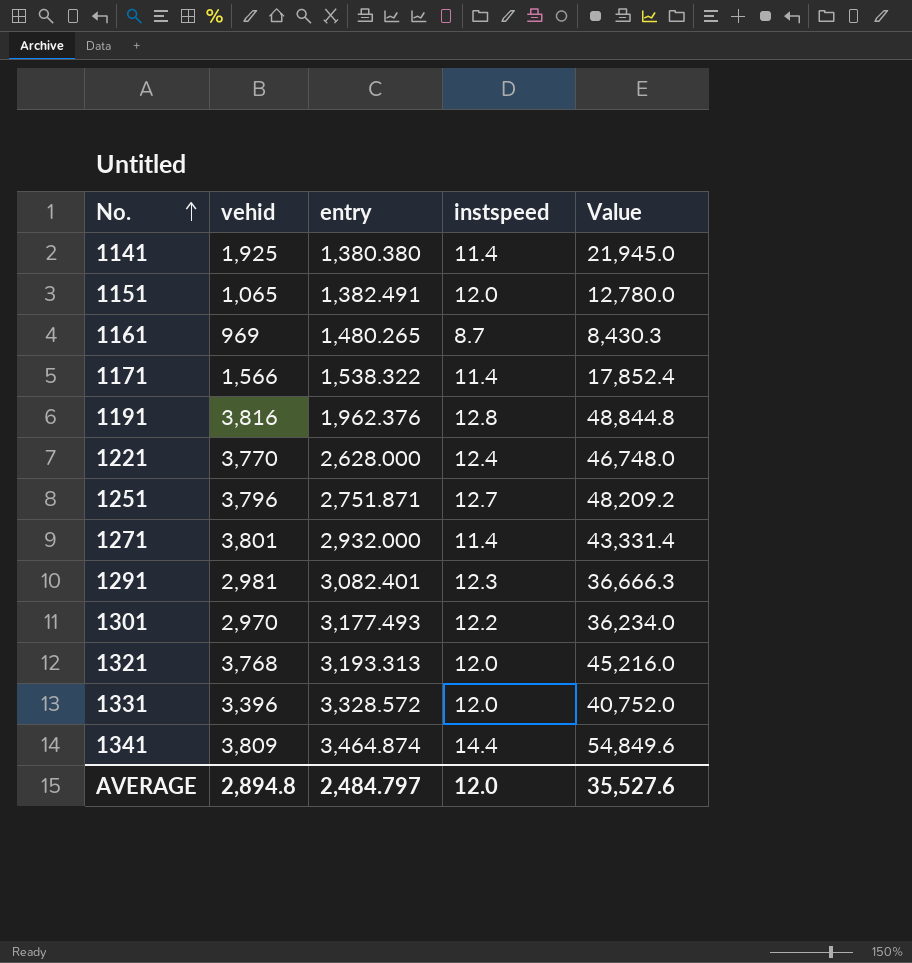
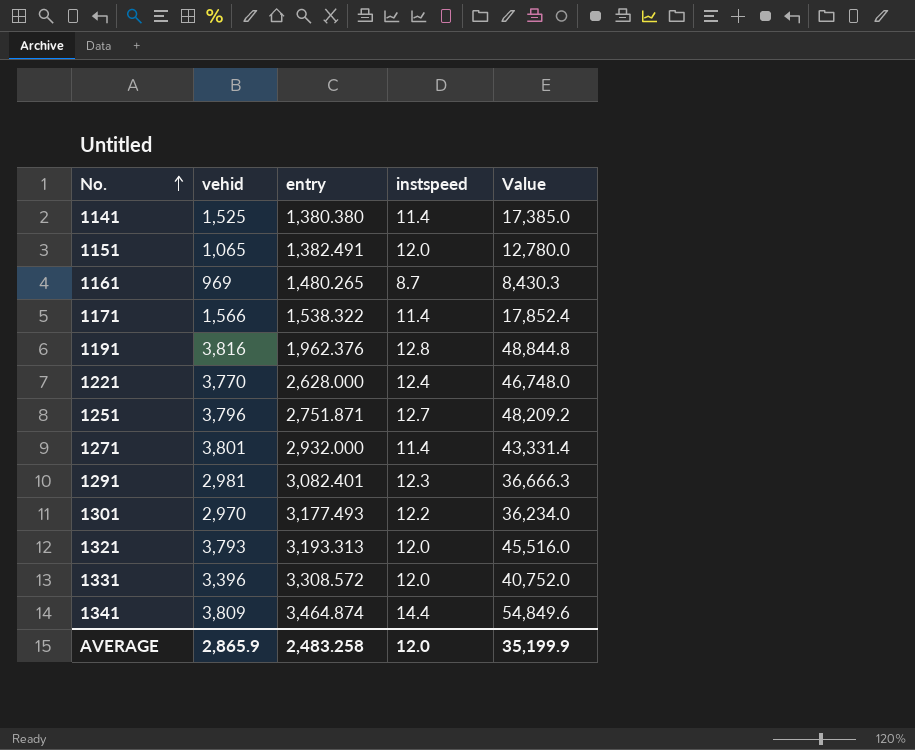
1141 | vehid: 1,925 -> 1,525
1141 | Value: 21,945.0 -> 17,385.0
1321 | vehid: 3,768 -> 3,793
1321 | Value: 45,216.0 -> 45,516.0
1331 | entry: 3,328.572 -> 3,308.572
AVERAGE | vehid: 2,894.8 -> 2,865.9
AVERAGE | entry: 2,484.797 -> 2,483.258
AVERAGE | Value: 35,527.6 -> 35,199.9

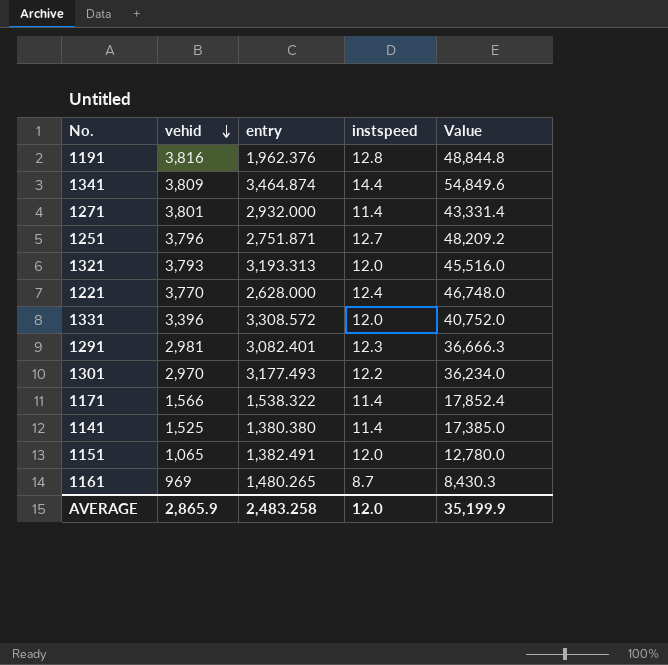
row order: No. ascending -> vehid descending

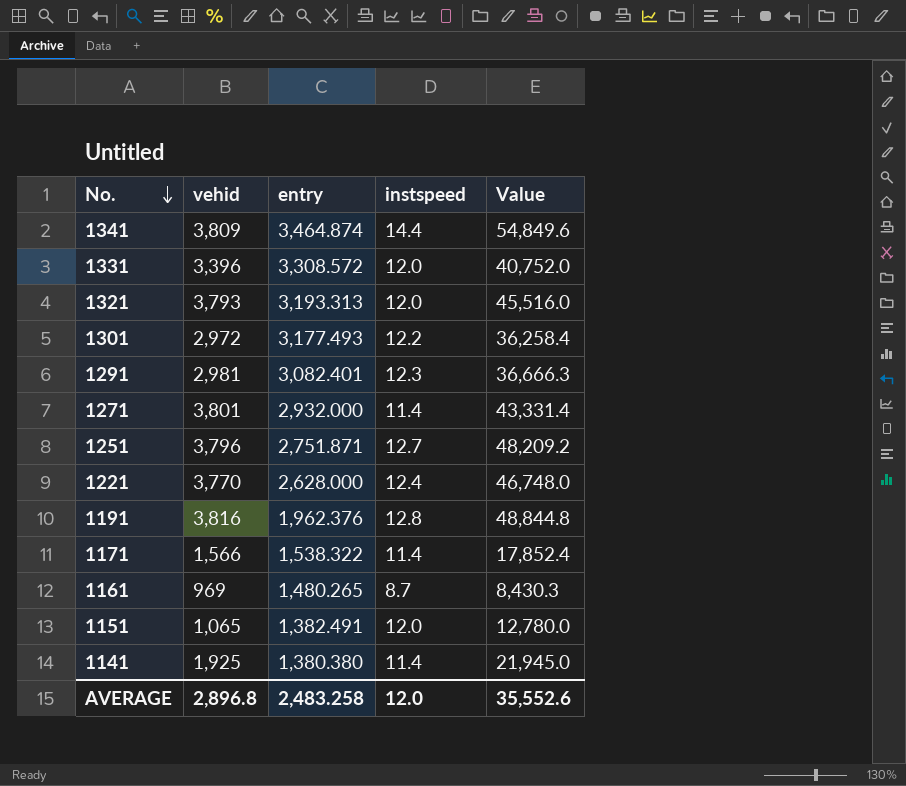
row order: vehid descending -> No. descending
1301 | vehid: 2,970 -> 2,972
1301 | Value: 36,234.0 -> 36,258.4
1141 | vehid: 1,525 -> 1,925
1141 | Value: 17,385.0 -> 21,945.0
AVERAGE | vehid: 2,865.9 -> 2,896.8
AVERAGE | Value: 35,199.9 -> 35,552.6

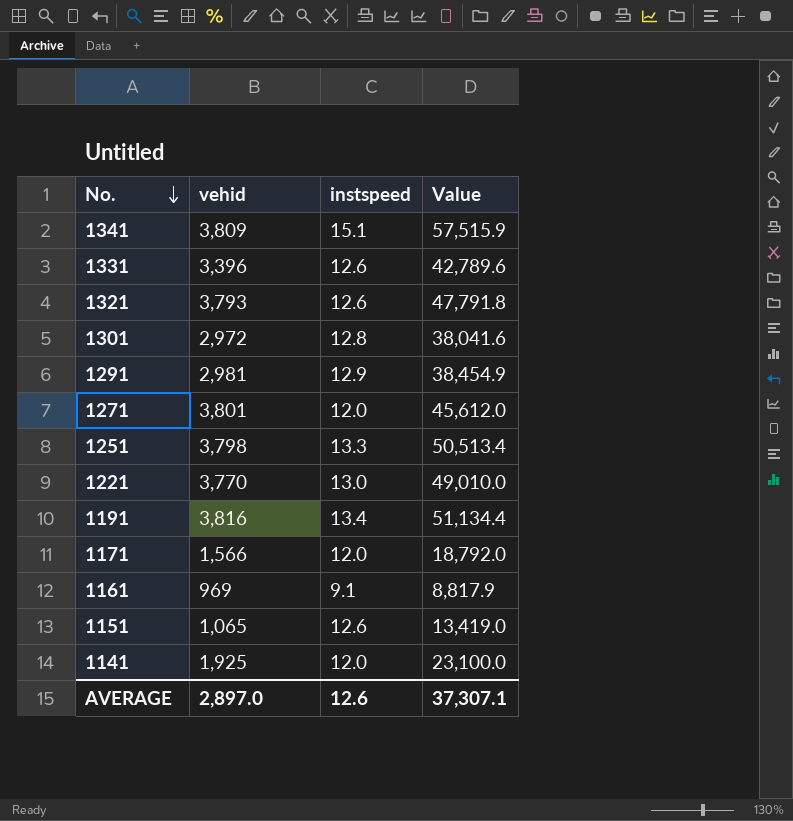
column entry | position: 3 -> none
1341 | instspeed: 14.4 -> 15.1
1341 | Value: 54,849.6 -> 57,515.9
1331 | instspeed: 12.0 -> 12.6
1331 | Value: 40,752.0 -> 42,789.6
1321 | instspeed: 12.0 -> 12.6
1321 | Value: 45,516.0 -> 47,791.8
1301 | instspeed: 12.2 -> 12.8
1301 | Value: 36,258.4 -> 38,041.6
1291 | instspeed: 12.3 -> 12.9
1291 | Value: 36,666.3 -> 38,454.9
1271 | instspeed: 11.4 -> 12.0
1271 | Value: 43,331.4 -> 45,612.0
1251 | vehid: 3,796 -> 3,798
1251 | instspeed: 12.7 -> 13.3
1251 | Value: 48,209.2 -> 50,513.4
1221 | instspeed: 12.4 -> 13.0
1221 | Value: 46,748.0 -> 49,010.0
1191 | instspeed: 12.8 -> 13.4
1191 | Value: 48,844.8 -> 51,134.4
1171 | instspeed: 11.4 -> 12.0
1171 | Value: 17,852.4 -> 18,792.0
1161 | instspeed: 8.7 -> 9.1
1161 | Value: 8,430.3 -> 8,817.9
1151 | instspeed: 12.0 -> 12.6
1151 | Value: 12,780.0 -> 13,419.0
1141 | instspeed: 11.4 -> 12.0
1141 | Value: 21,945.0 -> 23,100.0
AVERAGE | vehid: 2,896.8 -> 2,897.0
AVERAGE | instspeed: 12.0 -> 12.6
AVERAGE | Value: 35,552.6 -> 37,307.1

